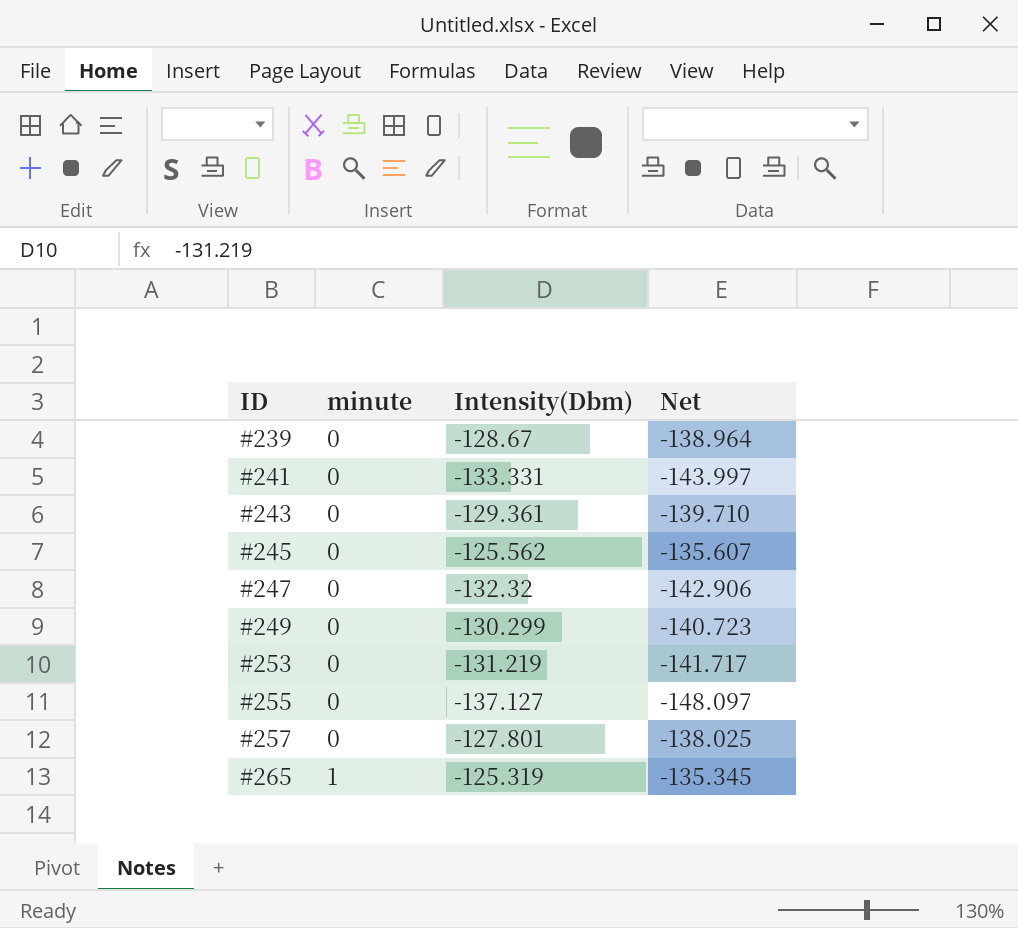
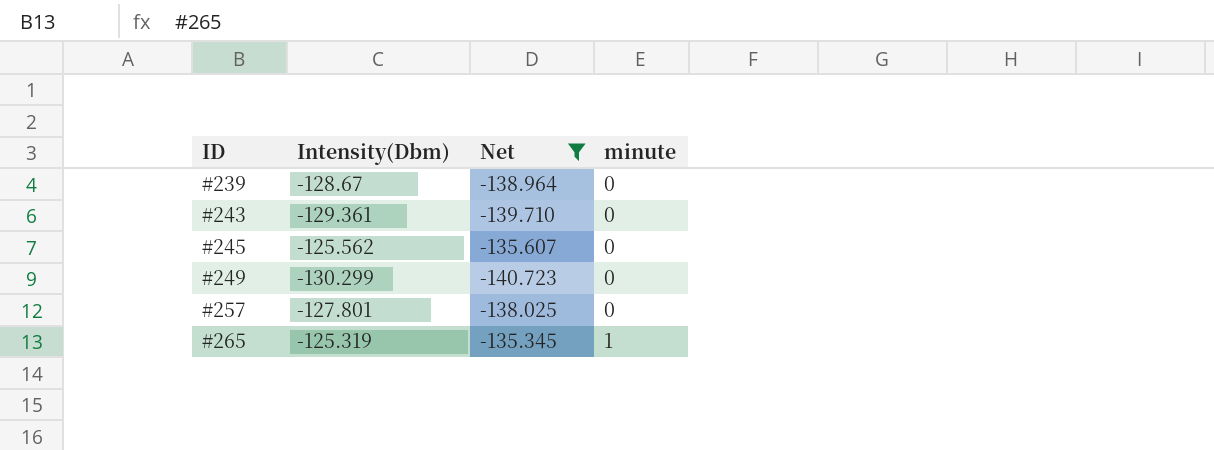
filter: none -> Net >= -140.723
column minute | position: 2 -> 4

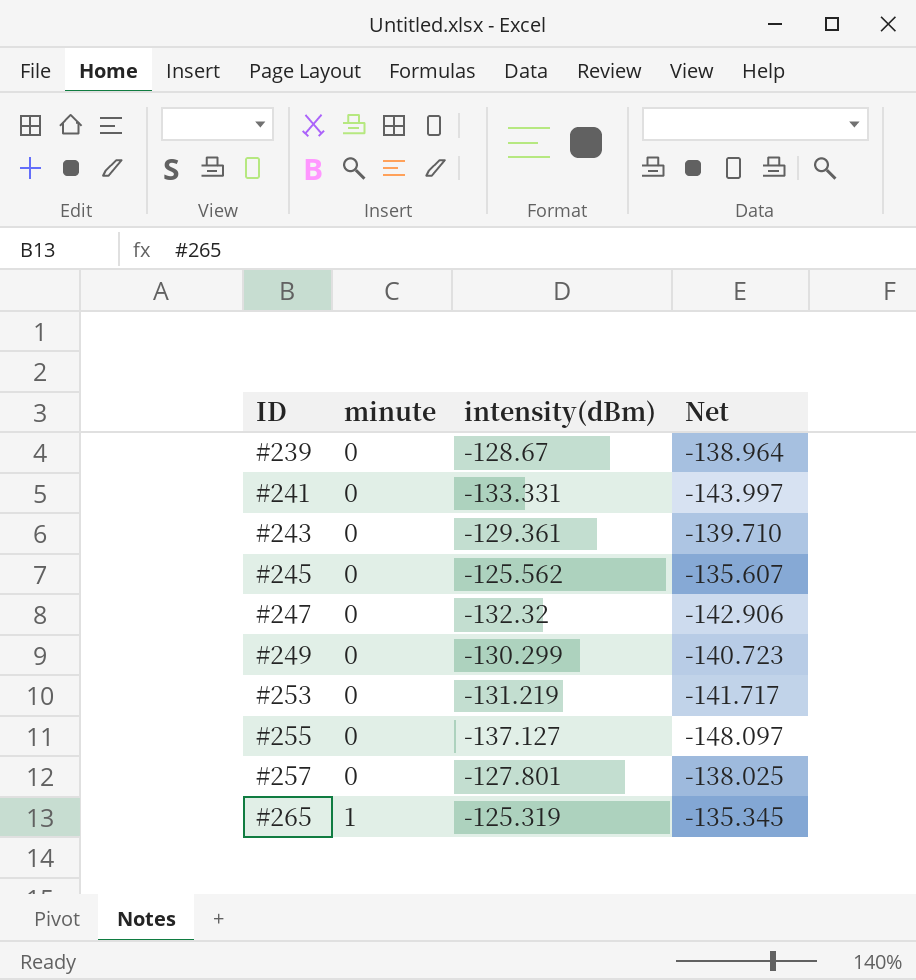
filter: Net >= -140.723 -> none
column minute | position: 4 -> 2
column name: Intensity(Dbm) -> intensity(dBm)

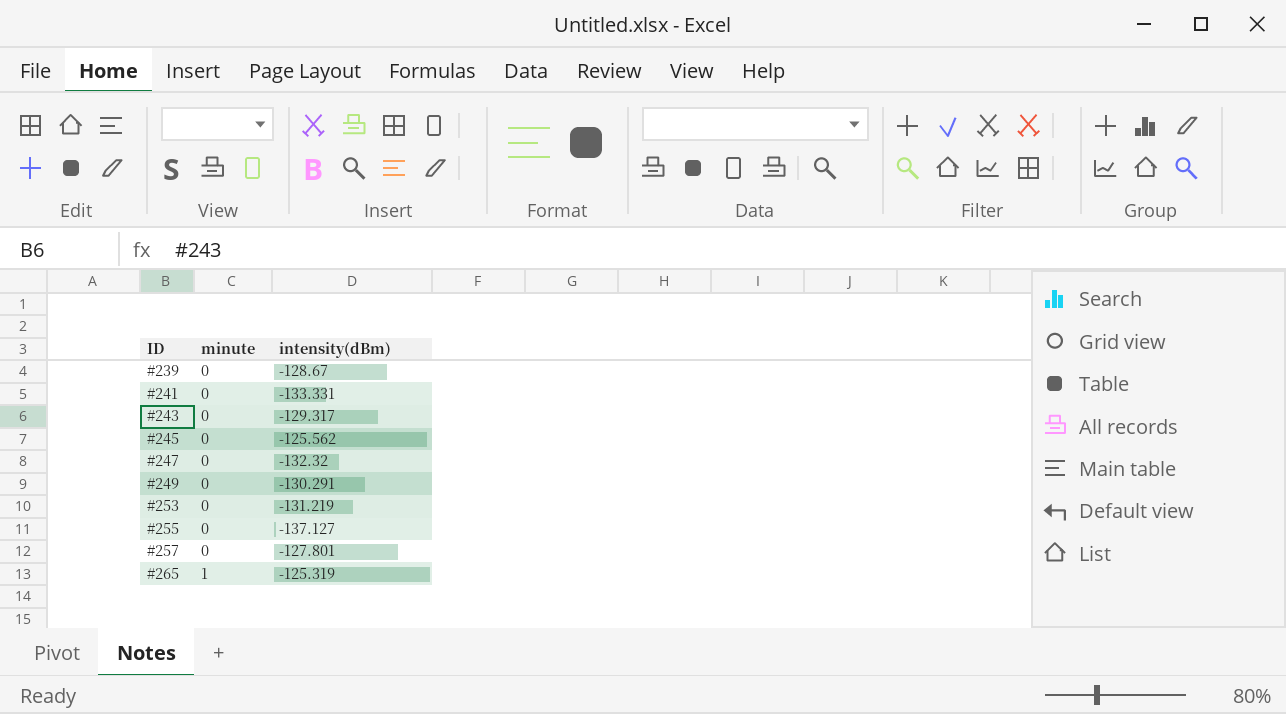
column Net | formula: [intensity(dBm)] * 1.08 -> none
#243 | intensity(dBm): -129.361 -> -129.317
#249 | intensity(dBm): -130.299 -> -130.291

